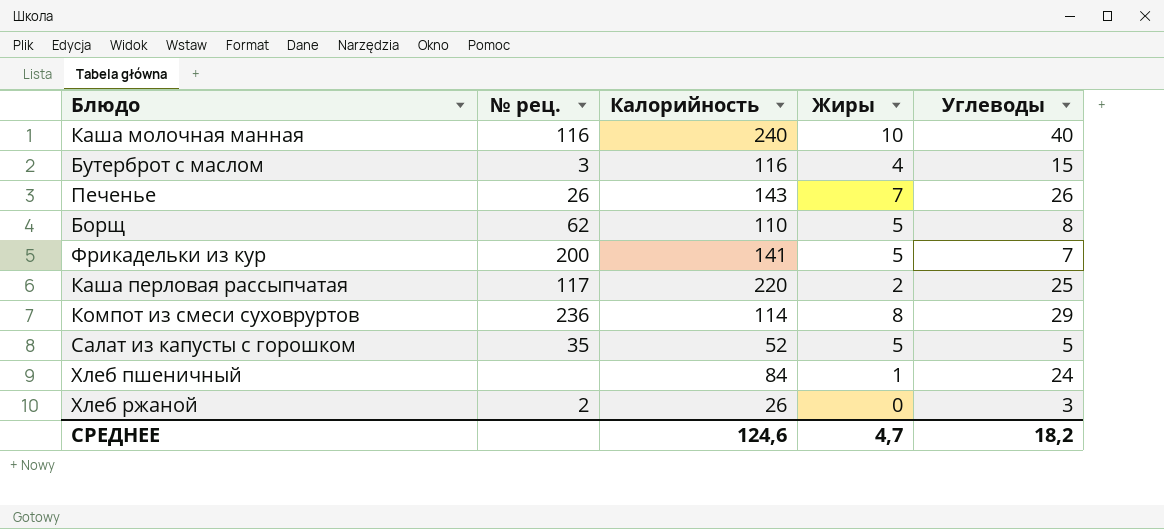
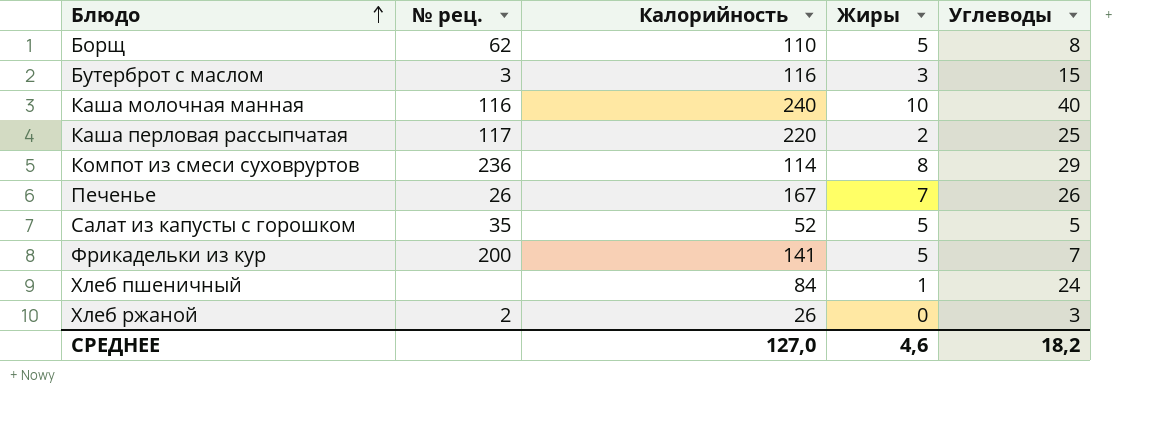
row order: none -> Блюдо ascending
Бутерброт с маслом | Жиры: 4 -> 3
Печенье | Калорийность: 143 -> 167
СРЕДНЕЕ | Калорийность: 124,6 -> 127,0
СРЕДНЕЕ | Жиры: 4,7 -> 4,6

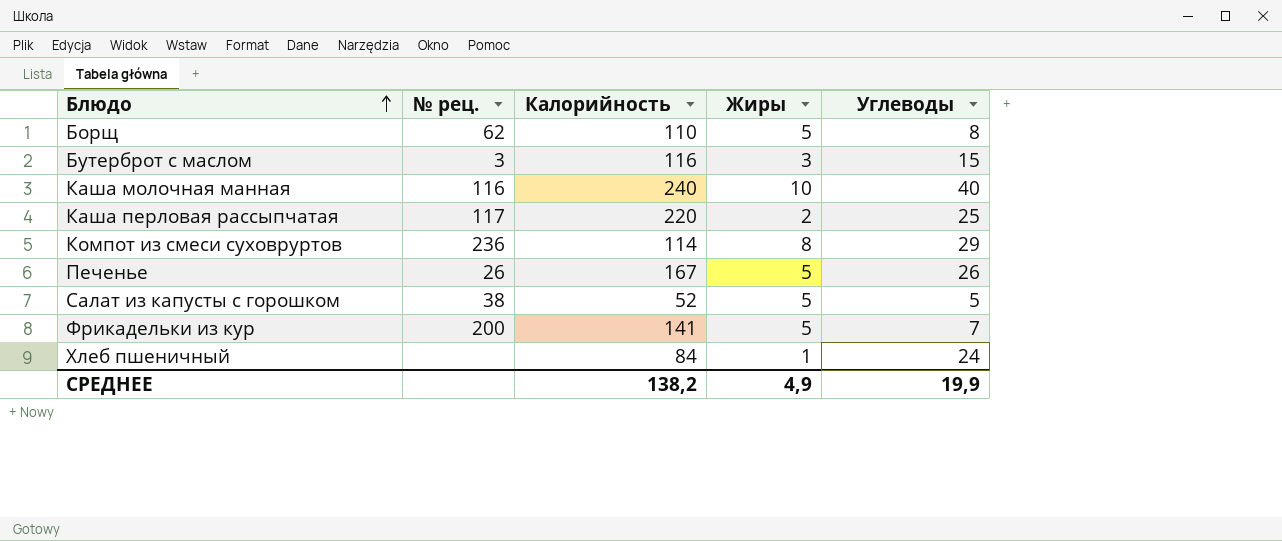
row Хлеб ржаной: 2 | 26 | 0 | 3 -> none
Печенье | Жиры: 7 -> 5
Салат из капусты с горошком | № рец.: 35 -> 38
СРЕДНЕЕ | Калорийность: 127,0 -> 138,2
СРЕДНЕЕ | Жиры: 4,6 -> 4,9
СРЕДНЕЕ | Углеводы: 18,2 -> 19,9

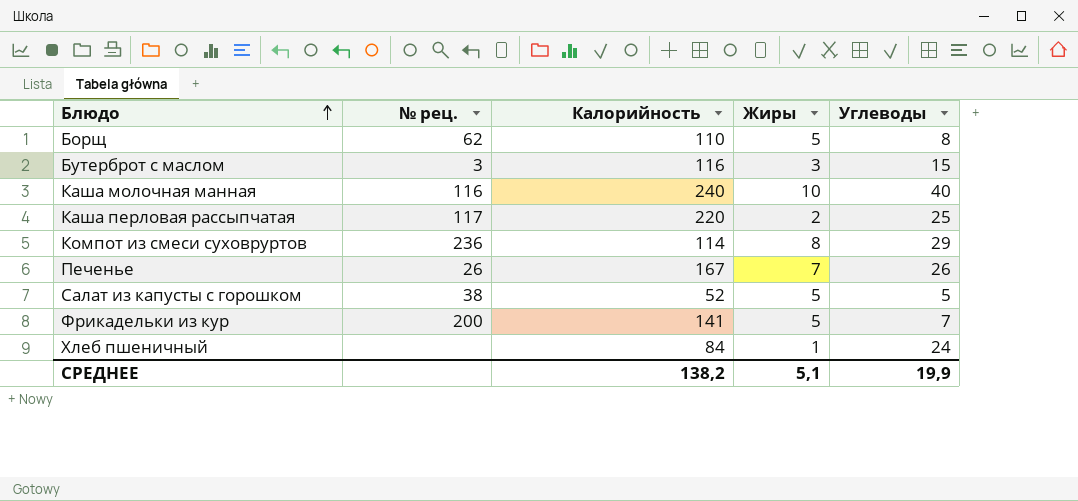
Печенье | Жиры: 5 -> 7
СРЕДНЕЕ | Жиры: 4,9 -> 5,1

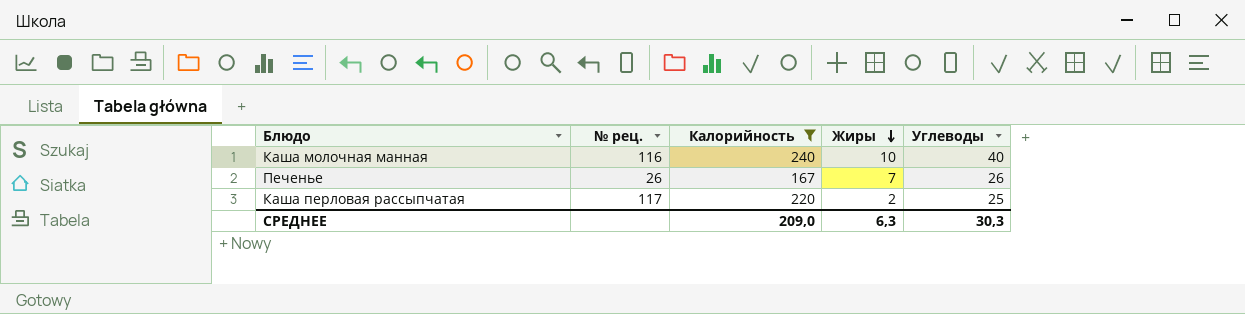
filter: none -> Калорийность >= 167
row order: Блюдо ascending -> Жиры descending
СРЕДНЕЕ | Калорийность: 138,2 -> 209,0
СРЕДНЕЕ | Жиры: 5,1 -> 6,3
СРЕДНЕЕ | Углеводы: 19,9 -> 30,3

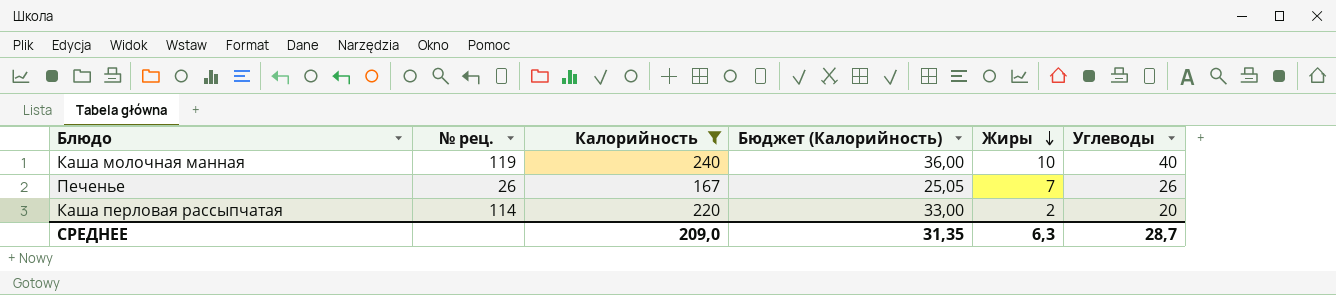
column Бюджет (Калорийность) | formula: none -> [Калорийность] * 0,15
Каша молочная манная | № рец.: 116 -> 119
Каша перловая рассыпчатая | № рец.: 117 -> 114
Каша перловая рассыпчатая | Углеводы: 25 -> 20
СРЕДНЕЕ | Углеводы: 30,3 -> 28,7

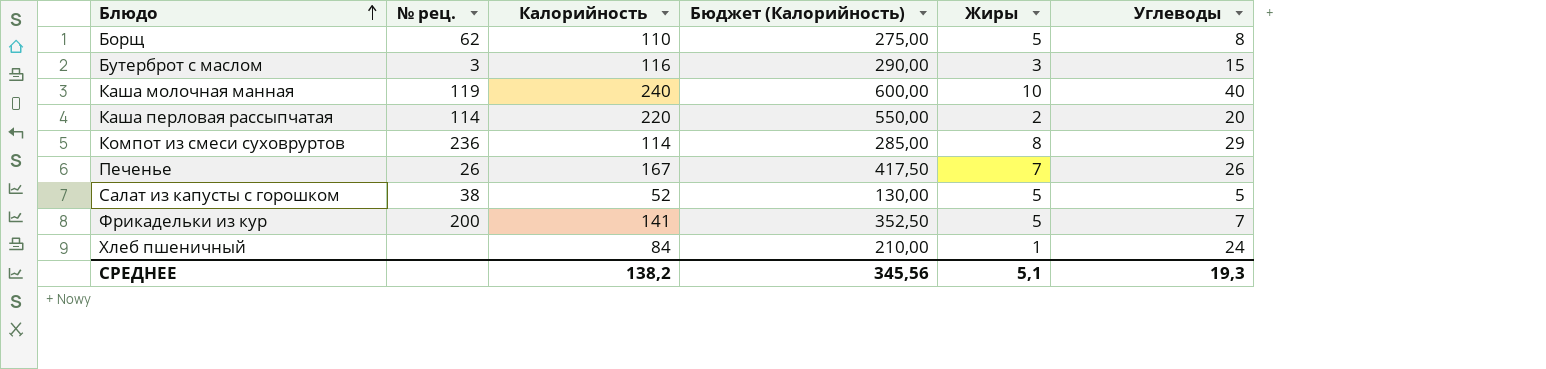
filter: Калорийность >= 167 -> none
row order: Жиры descending -> Блюдо ascending
column Бюджет (Калорийность) | formula: [Калорийность] * 0,15 -> [Калорийность] * 2,5
СРЕДНЕЕ | Калорийность: 209,0 -> 138,2
СРЕДНЕЕ | Бюджет (Калорийность): 31,35 -> 345,56
СРЕДНЕЕ | Жиры: 6,3 -> 5,1
СРЕДНЕЕ | Углеводы: 28,7 -> 19,3

